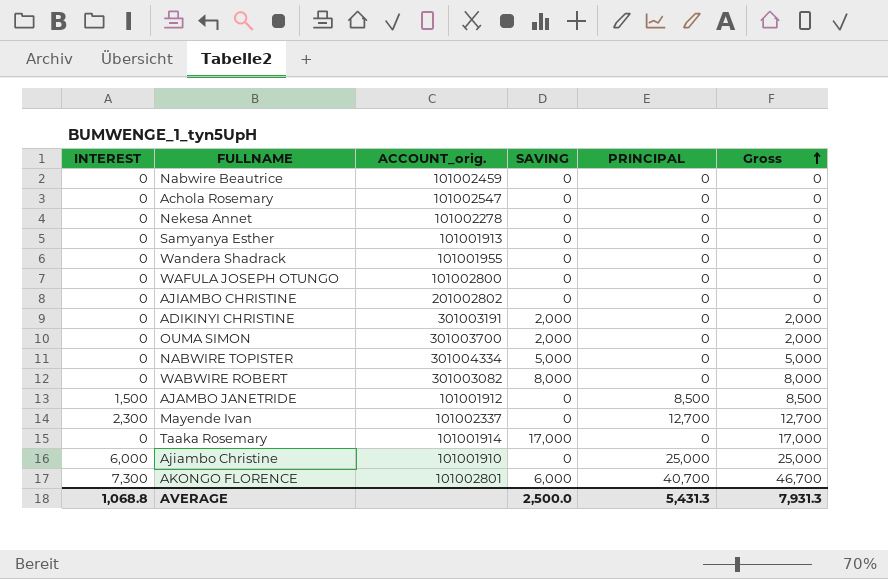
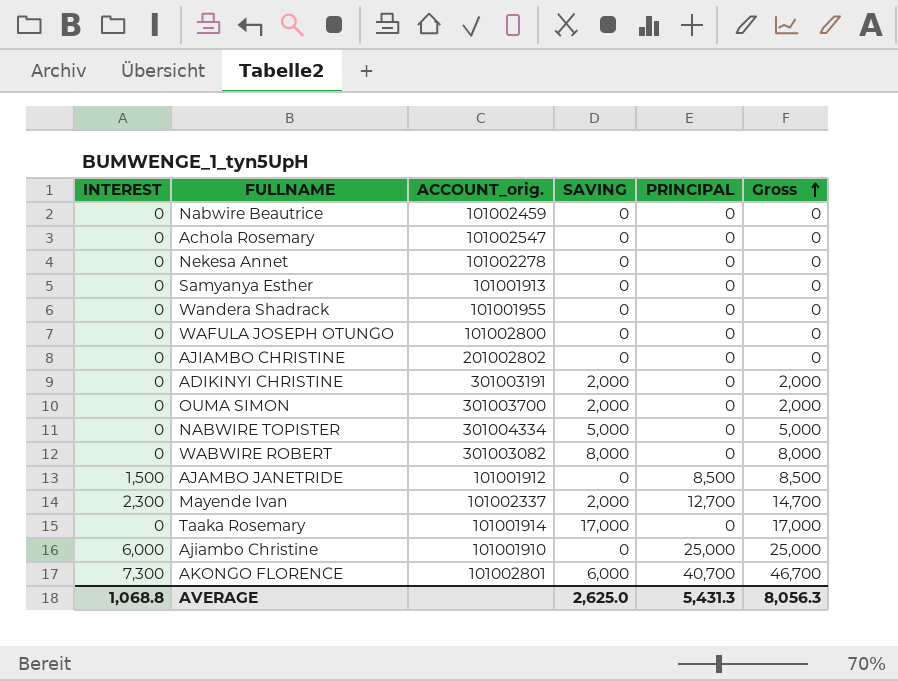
Mayende Ivan | SAVING: 0 -> 2,000
Mayende Ivan | Gross: 12,700 -> 14,700
AVERAGE | SAVING: 2,500.0 -> 2,625.0
AVERAGE | Gross: 7,931.3 -> 8,056.3

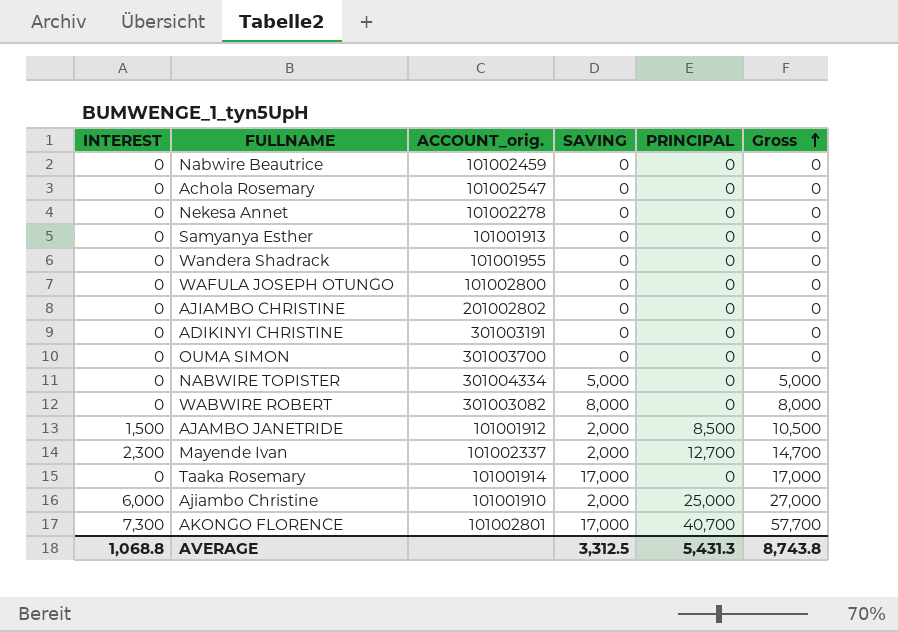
ADIKINYI CHRISTINE | SAVING: 2,000 -> 0
ADIKINYI CHRISTINE | Gross: 2,000 -> 0
OUMA SIMON | SAVING: 2,000 -> 0
OUMA SIMON | Gross: 2,000 -> 0
AJAMBO JANETRIDE | SAVING: 0 -> 2,000
AJAMBO JANETRIDE | Gross: 8,500 -> 10,500
Ajiambo Christine | SAVING: 0 -> 2,000
Ajiambo Christine | Gross: 25,000 -> 27,000
AKONGO FLORENCE | SAVING: 6,000 -> 17,000
AKONGO FLORENCE | Gross: 46,700 -> 57,700
AVERAGE | SAVING: 2,625.0 -> 3,312.5
AVERAGE | Gross: 8,056.3 -> 8,743.8

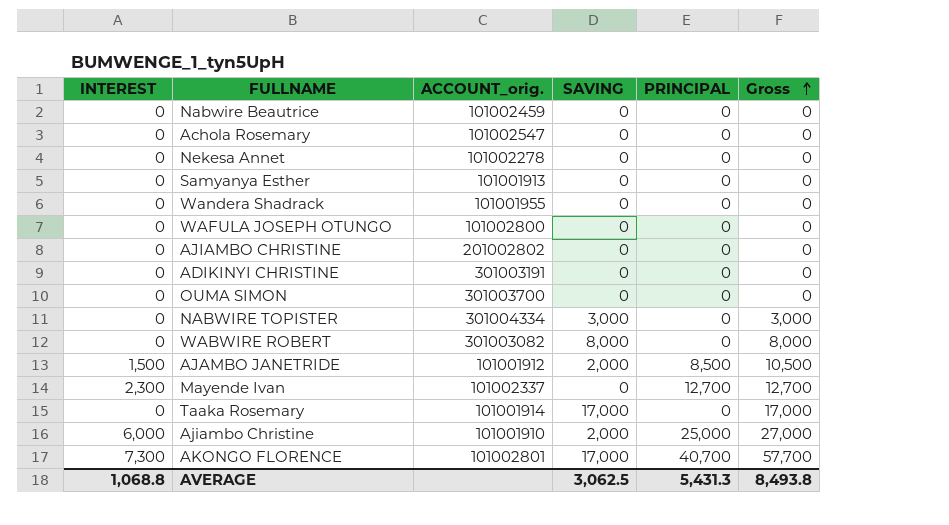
NABWIRE TOPISTER | SAVING: 5,000 -> 3,000
NABWIRE TOPISTER | Gross: 5,000 -> 3,000
Mayende Ivan | SAVING: 2,000 -> 0
Mayende Ivan | Gross: 14,700 -> 12,700
AVERAGE | SAVING: 3,312.5 -> 3,062.5
AVERAGE | Gross: 8,743.8 -> 8,493.8

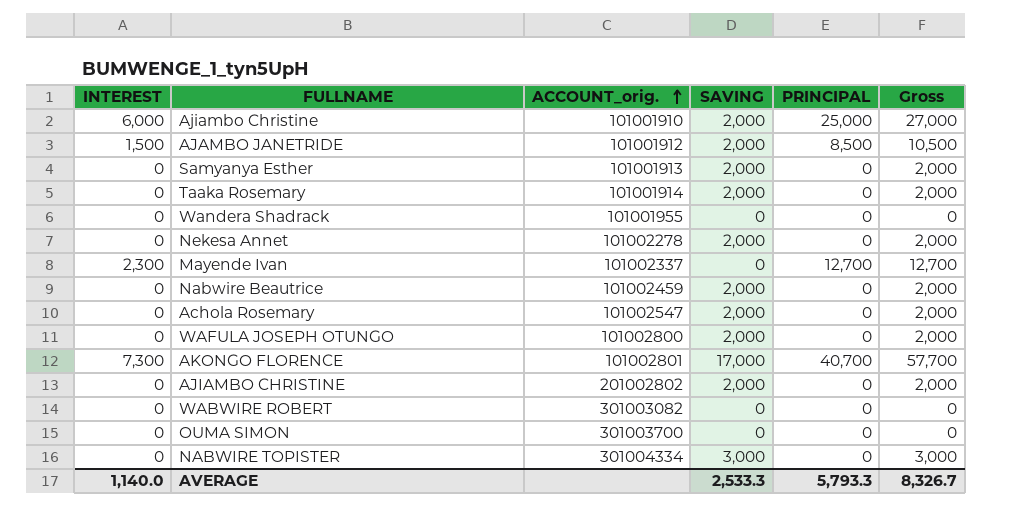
row order: Gross ascending -> ACCOUNT_orig. ascending
row ADIKINYI CHRISTINE: 0 | 301003191 | 0 | 0 | 0 -> none
Samyanya Esther | SAVING: 0 -> 2,000
Samyanya Esther | Gross: 0 -> 2,000
Taaka Rosemary | SAVING: 17,000 -> 2,000
Taaka Rosemary | Gross: 17,000 -> 2,000
Nekesa Annet | SAVING: 0 -> 2,000
Nekesa Annet | Gross: 0 -> 2,000
Nabwire Beautrice | SAVING: 0 -> 2,000
Nabwire Beautrice | Gross: 0 -> 2,000
Achola Rosemary | SAVING: 0 -> 2,000
Achola Rosemary | Gross: 0 -> 2,000
WAFULA JOSEPH OTUNGO | SAVING: 0 -> 2,000
WAFULA JOSEPH OTUNGO | Gross: 0 -> 2,000
AJIAMBO CHRISTINE | SAVING: 0 -> 2,000
AJIAMBO CHRISTINE | Gross: 0 -> 2,000
WABWIRE ROBERT | SAVING: 8,000 -> 0
WABWIRE ROBERT | Gross: 8,000 -> 0
AVERAGE | INTEREST: 1,068.8 -> 1,140.0
AVERAGE | SAVING: 3,062.5 -> 2,533.3
AVERAGE | PRINCIPAL: 5,431.3 -> 5,793.3
AVERAGE | Gross: 8,493.8 -> 8,326.7

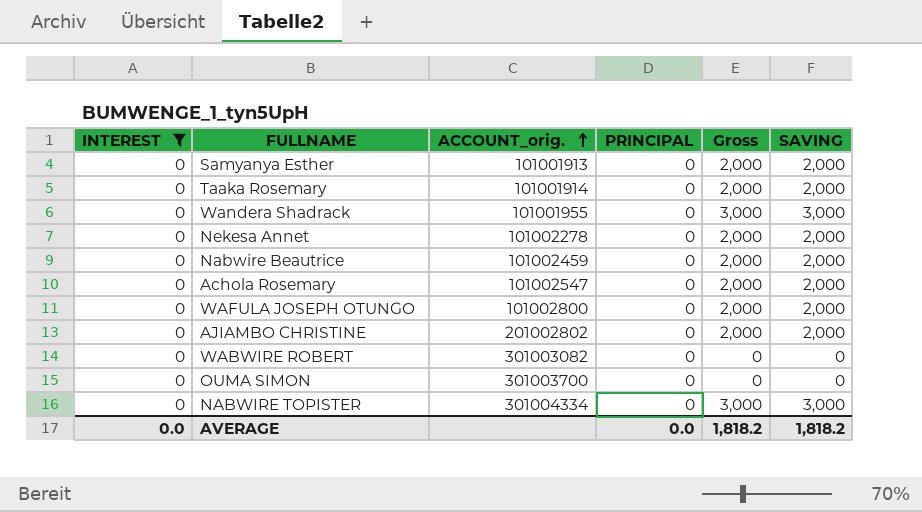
filter: none -> INTEREST = 0
column SAVING | position: 4 -> 6
Wandera Shadrack | Gross: 0 -> 3,000
Wandera Shadrack | SAVING: 0 -> 3,000
AVERAGE | INTEREST: 1,140.0 -> 0.0
AVERAGE | PRINCIPAL: 5,793.3 -> 0.0
AVERAGE | Gross: 8,326.7 -> 1,818.2
AVERAGE | SAVING: 2,533.3 -> 1,818.2

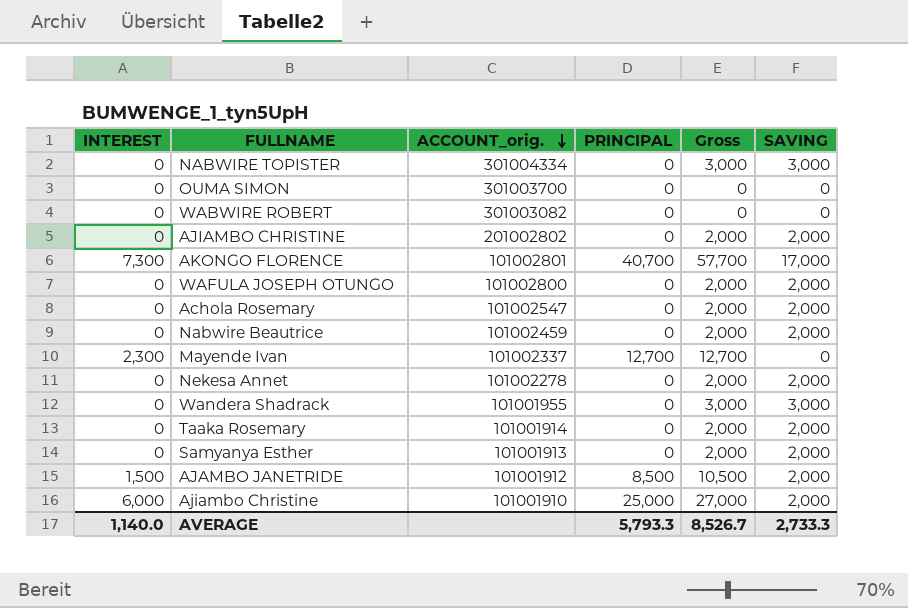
filter: INTEREST = 0 -> none
row order: ACCOUNT_orig. ascending -> ACCOUNT_orig. descending
AVERAGE | INTEREST: 0.0 -> 1,140.0
AVERAGE | PRINCIPAL: 0.0 -> 5,793.3
AVERAGE | Gross: 1,818.2 -> 8,526.7
AVERAGE | SAVING: 1,818.2 -> 2,733.3

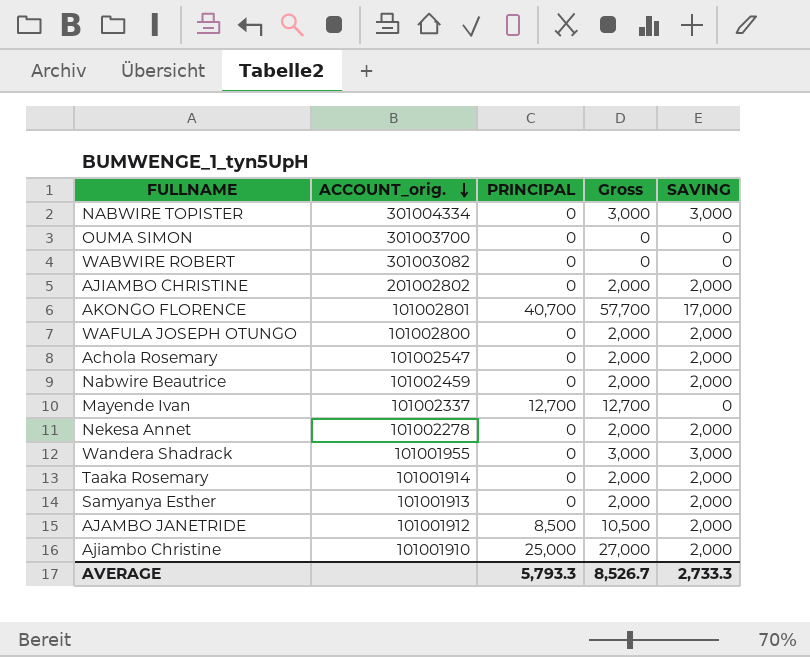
column INTEREST | position: 1 -> none

